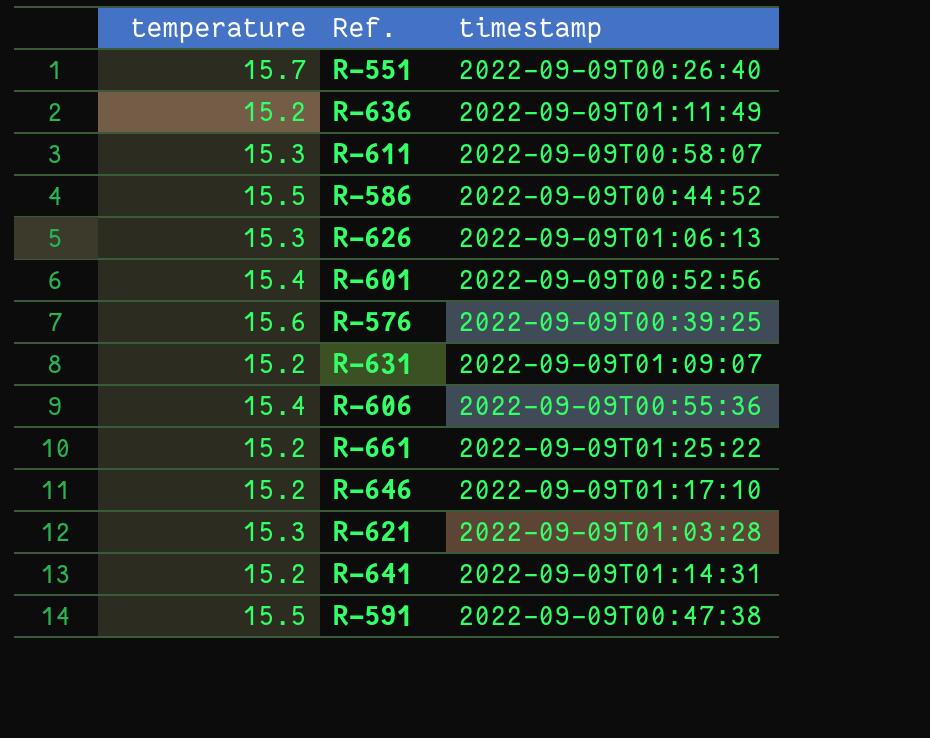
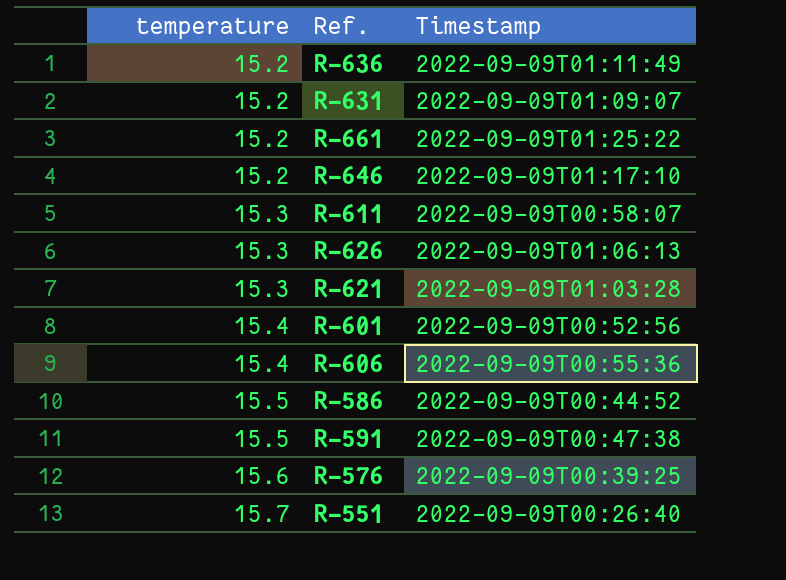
row order: none -> temperature ascending
column name: timestamp -> Timestamp
row R-641: 15.2 | 2022-09-09T01:14:31 -> none

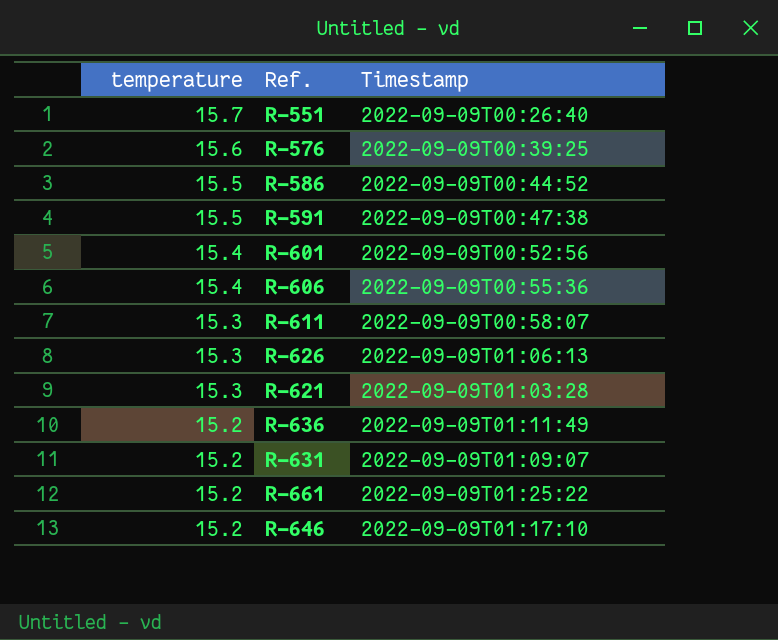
row order: temperature ascending -> temperature descending

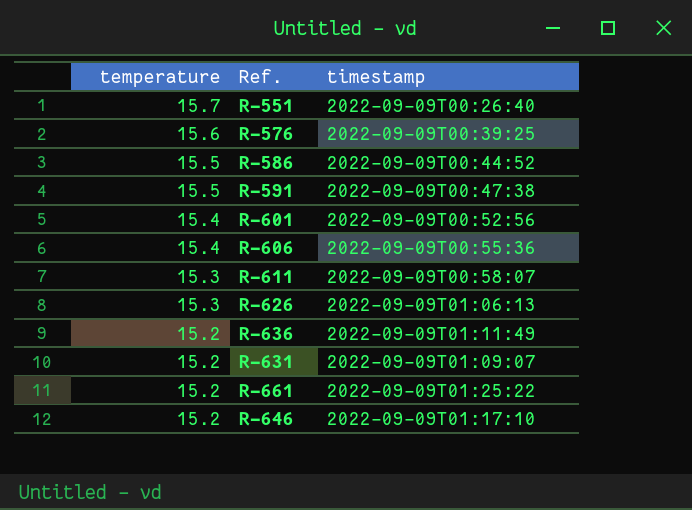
column name: Timestamp -> timestamp
row R-621: 15.3 | 2022-09-09T01:03:28 -> none

